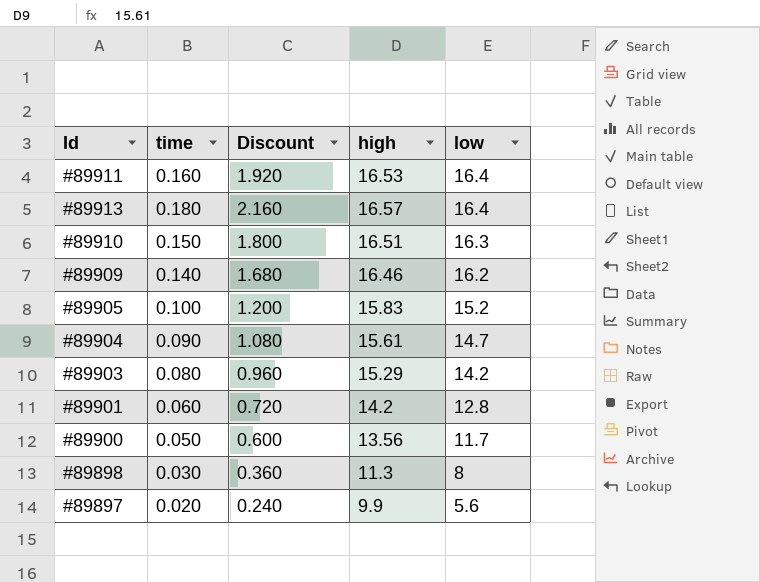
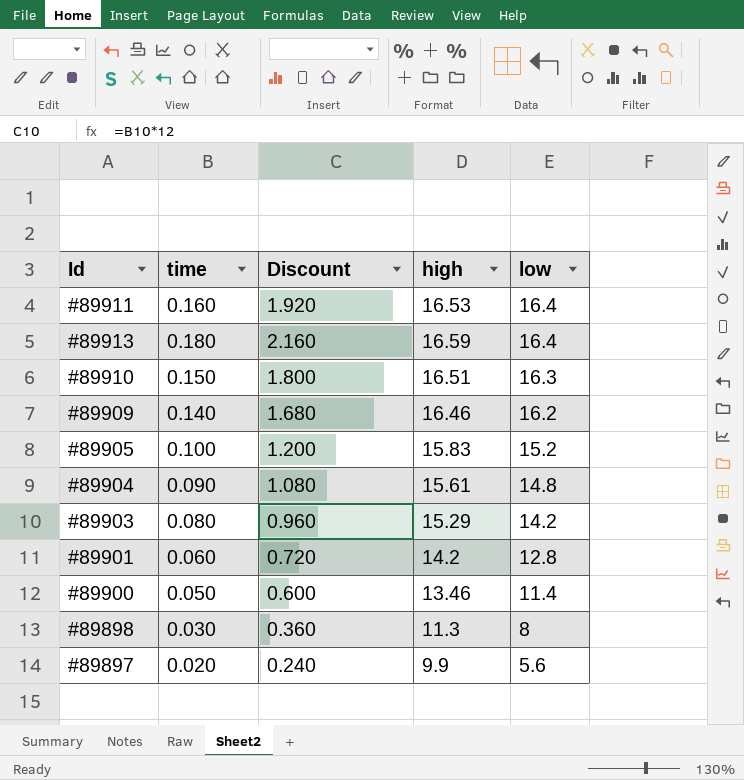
#89913 | high: 16.57 -> 16.59
#89904 | low: 14.7 -> 14.8
#89900 | high: 13.56 -> 13.46
#89900 | low: 11.7 -> 11.4

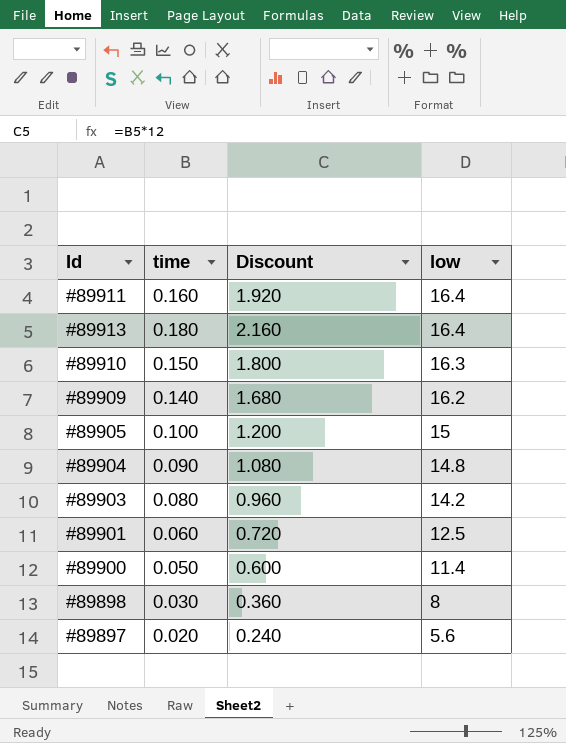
column high | position: 4 -> none
#89905 | low: 15.2 -> 15
#89901 | low: 12.8 -> 12.5

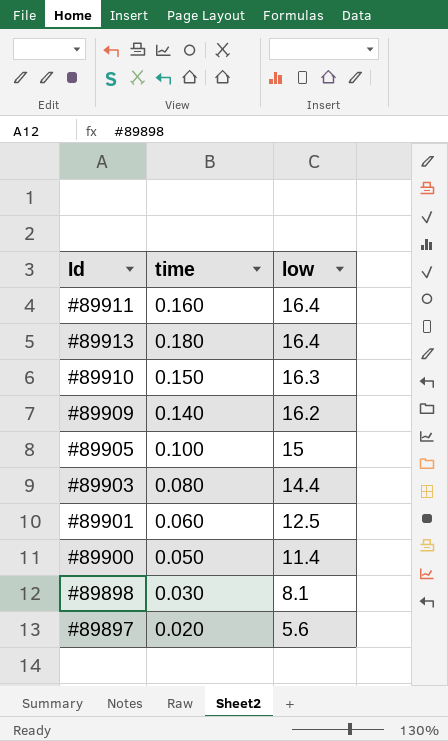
column Discount | formula: [time] * 12 -> none
row #89904: 0.090 | 1.080 | 14.8 -> none
#89903 | low: 14.2 -> 14.4
#89898 | low: 8 -> 8.1

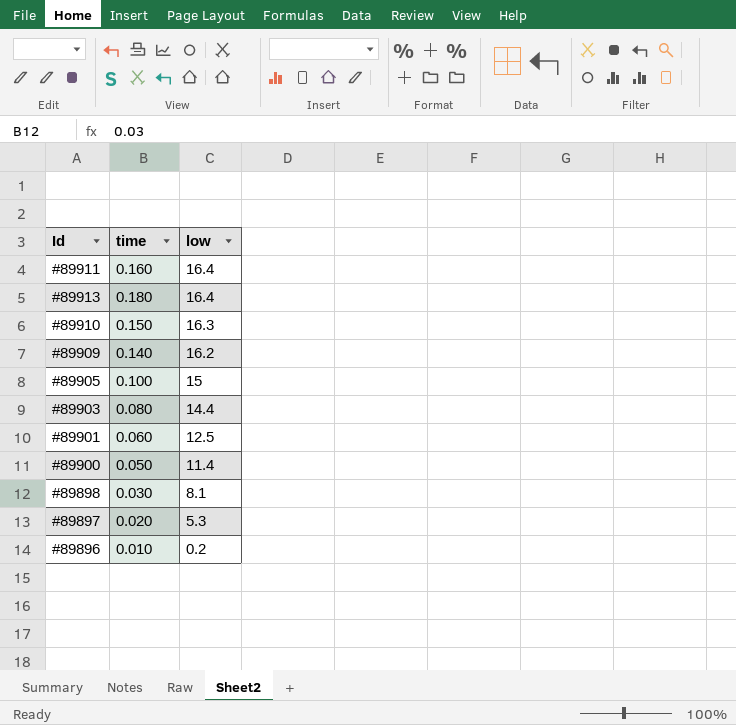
#89897 | low: 5.6 -> 5.3
row #89896: none -> 0.010 | 0.2

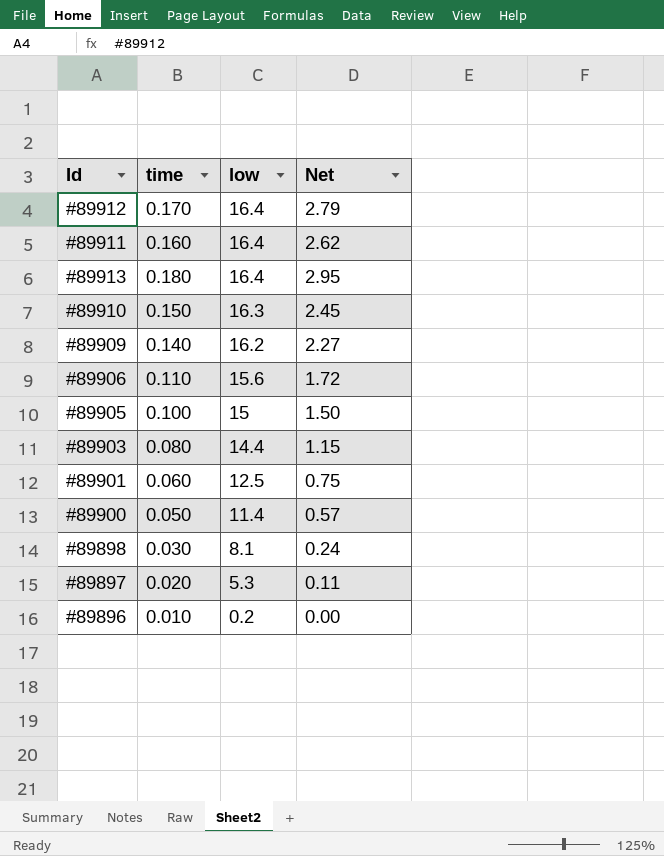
column Net | formula: none -> [time] * [low]
row #89912: none -> 0.170 | 16.4 | 2.79
row #89906: none -> 0.110 | 15.6 | 1.72

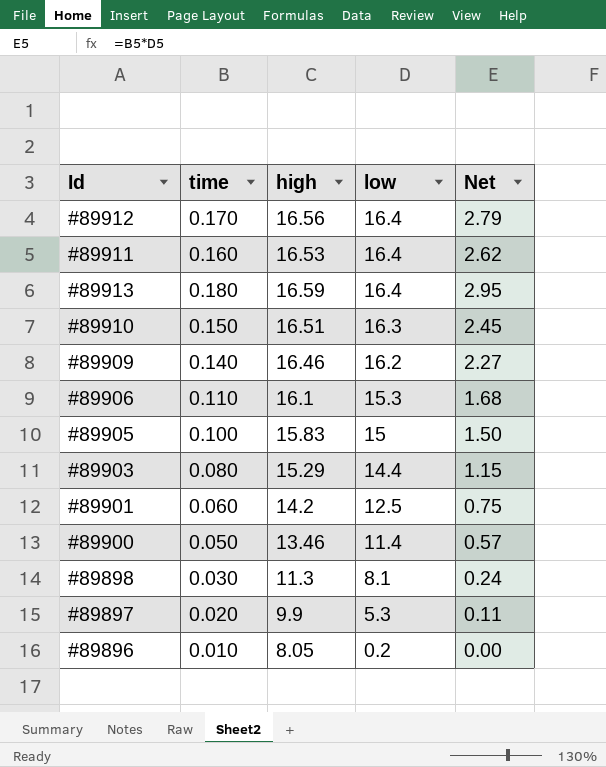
column high | position: none -> 3
#89906 | low: 15.6 -> 15.3
#89906 | Net: 1.72 -> 1.68

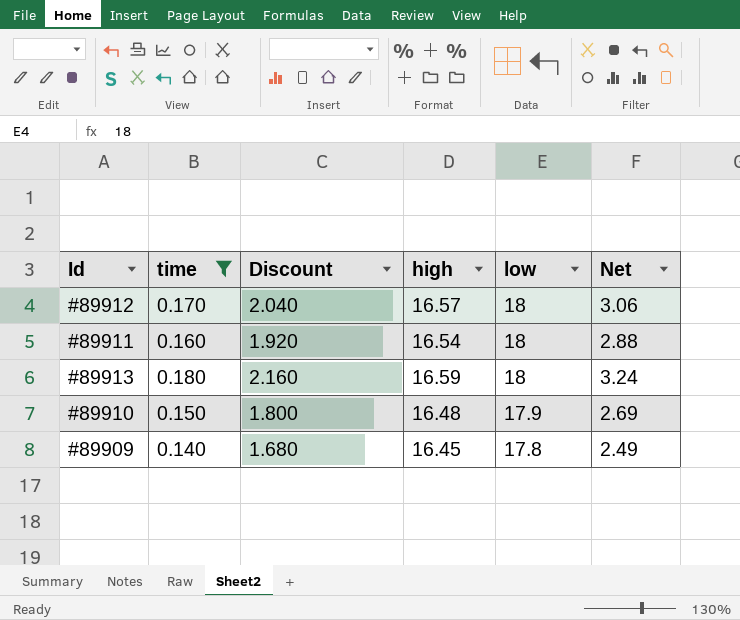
filter: none -> time >= 0.140
column Discount | formula: none -> [time] * 12
#89912 | high: 16.56 -> 16.57
#89912 | low: 16.4 -> 18
#89912 | Net: 2.79 -> 3.06
#89911 | high: 16.53 -> 16.54
#89911 | low: 16.4 -> 18
#89911 | Net: 2.62 -> 2.88
#89913 | low: 16.4 -> 18
#89913 | Net: 2.95 -> 3.24
#89910 | high: 16.51 -> 16.48
#89910 | low: 16.3 -> 17.9
#89910 | Net: 2.45 -> 2.69
#89909 | high: 16.46 -> 16.45
#89909 | low: 16.2 -> 17.8
#89909 | Net: 2.27 -> 2.49

